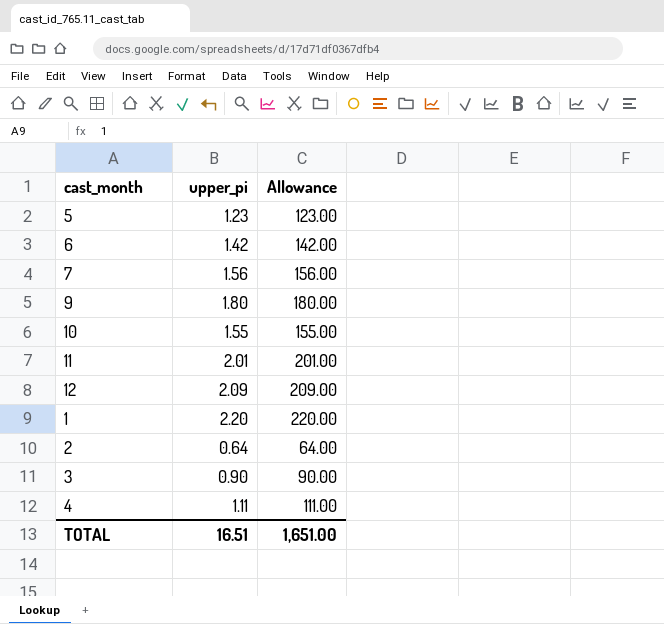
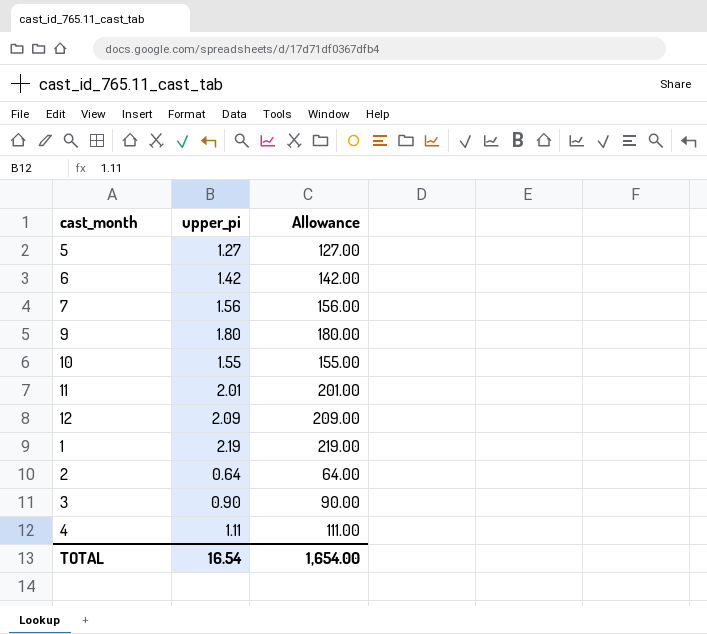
5 | upper_pi: 1.23 -> 1.27
5 | Allowance: 123.00 -> 127.00
1 | upper_pi: 2.20 -> 2.19
1 | Allowance: 220.00 -> 219.00
TOTAL | upper_pi: 16.51 -> 16.54
TOTAL | Allowance: 1,651.00 -> 1,654.00

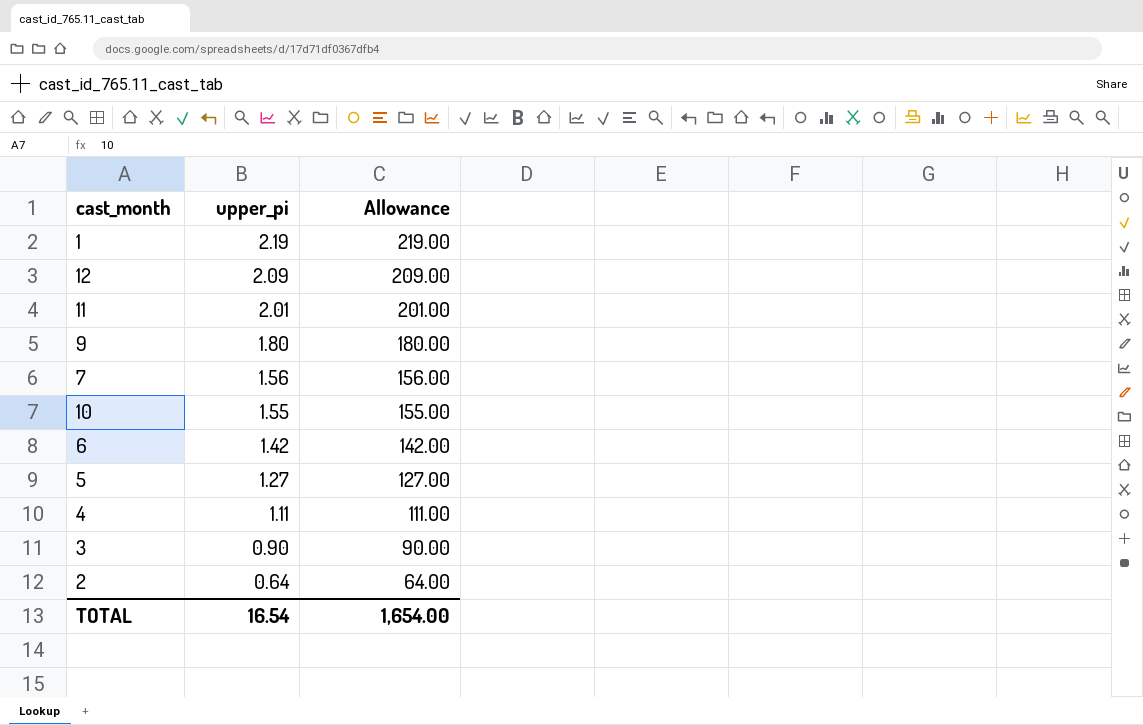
row order: none -> upper_pi descending

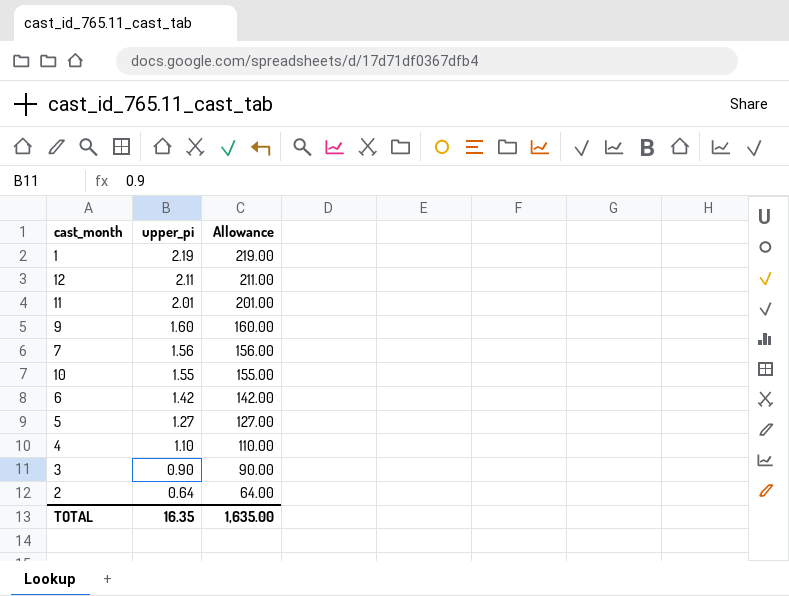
12 | upper_pi: 2.09 -> 2.11
12 | Allowance: 209.00 -> 211.00
9 | upper_pi: 1.80 -> 1.60
9 | Allowance: 180.00 -> 160.00
4 | upper_pi: 1.11 -> 1.10
4 | Allowance: 111.00 -> 110.00
TOTAL | upper_pi: 16.54 -> 16.35
TOTAL | Allowance: 1,654.00 -> 1,635.00

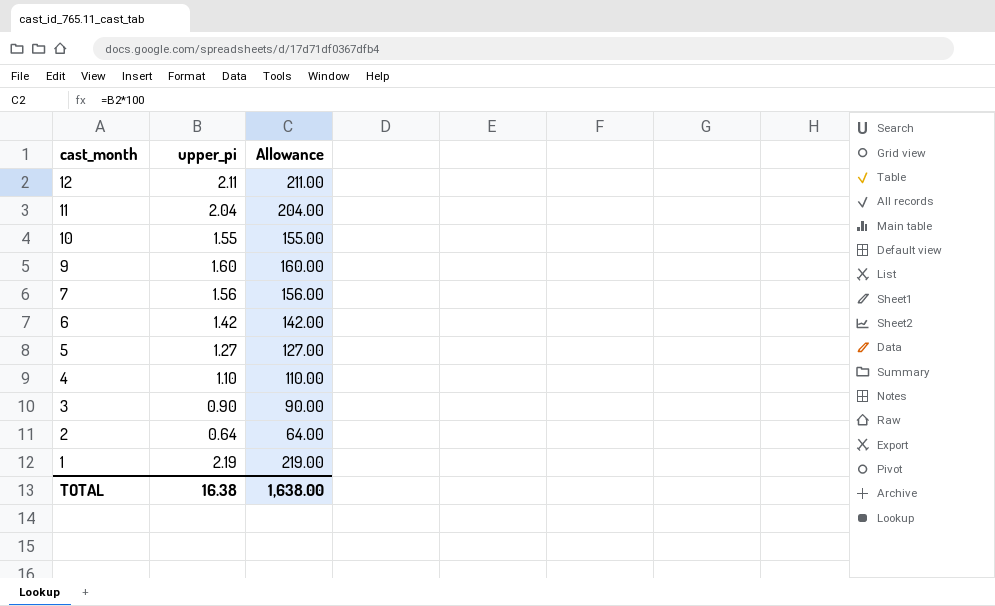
row order: upper_pi descending -> cast_month descending
11 | upper_pi: 2.01 -> 2.04
11 | Allowance: 201.00 -> 204.00
TOTAL | upper_pi: 16.35 -> 16.38
TOTAL | Allowance: 1,635.00 -> 1,638.00

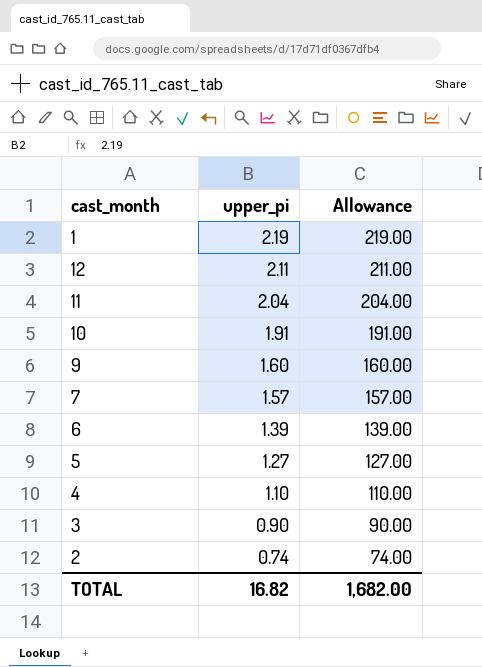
row order: cast_month descending -> upper_pi descending
10 | upper_pi: 1.55 -> 1.91
10 | Allowance: 155.00 -> 191.00
7 | upper_pi: 1.56 -> 1.57
7 | Allowance: 156.00 -> 157.00
6 | upper_pi: 1.42 -> 1.39
6 | Allowance: 142.00 -> 139.00
2 | upper_pi: 0.64 -> 0.74
2 | Allowance: 64.00 -> 74.00
TOTAL | upper_pi: 16.38 -> 16.82
TOTAL | Allowance: 1,638.00 -> 1,682.00

